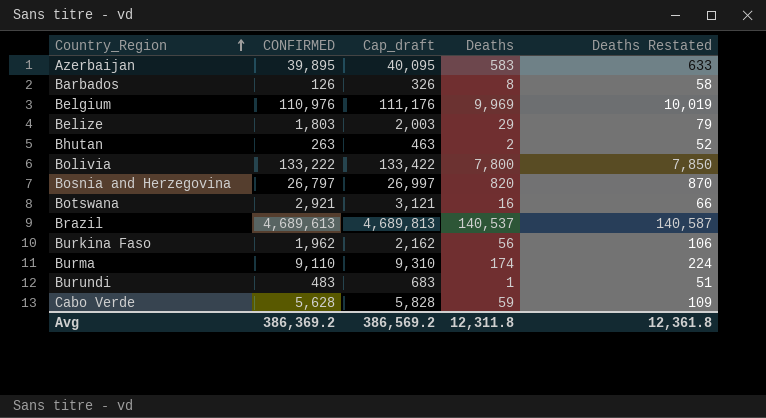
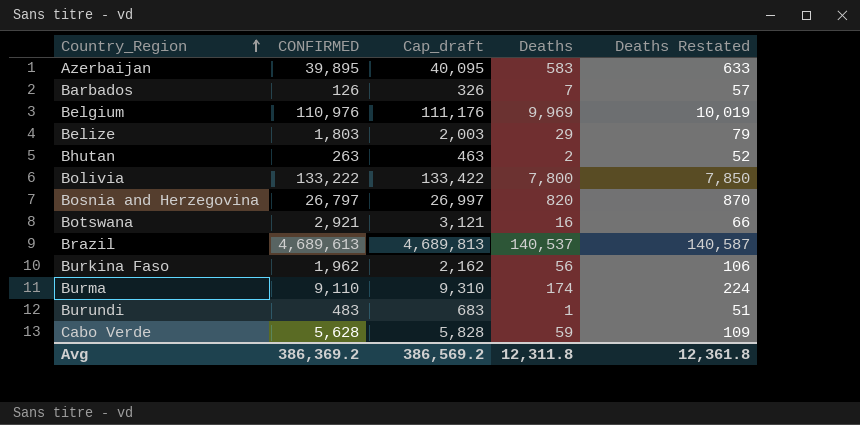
Barbados | Deaths: 8 -> 7
Barbados | Deaths Restated: 58 -> 57

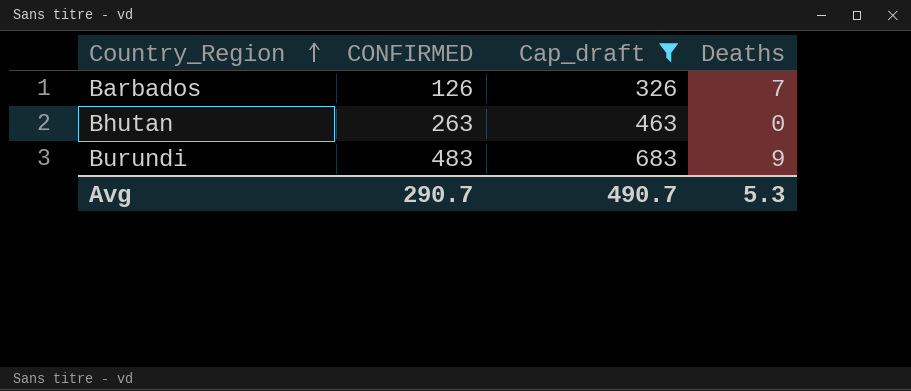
filter: none -> Cap_draft <= 683
column Deaths Restated | formula: [Deaths] + 50 -> none
Bhutan | Deaths: 2 -> 0
Burundi | Deaths: 1 -> 9
Avg | CONFIRMED: 386,369.2 -> 290.7
Avg | Cap_draft: 386,569.2 -> 490.7
Avg | Deaths: 12,311.8 -> 5.3

